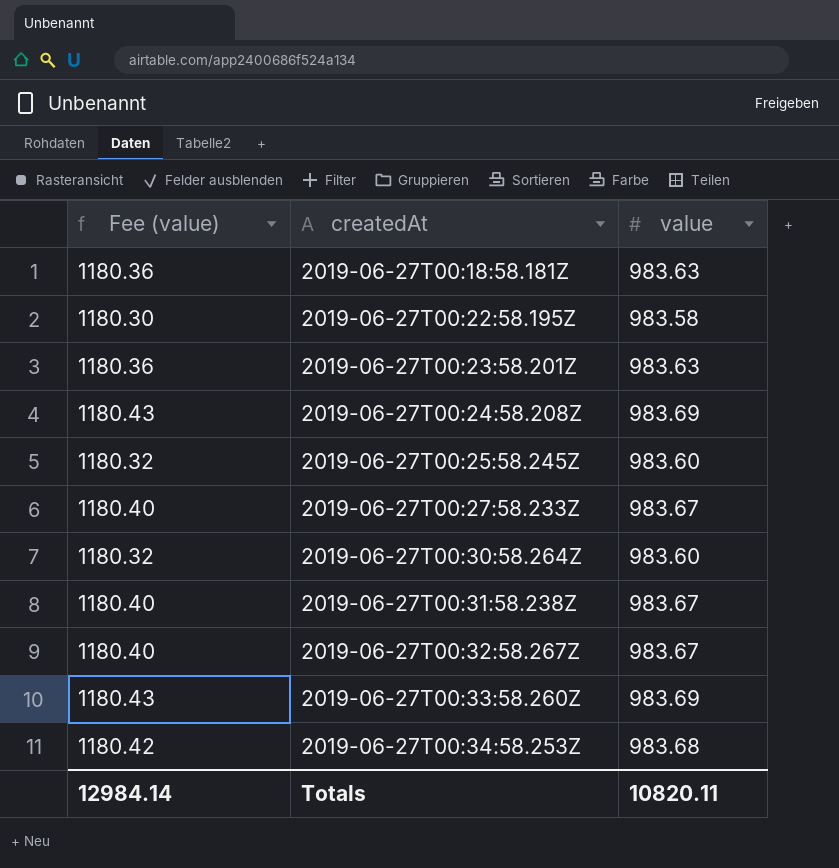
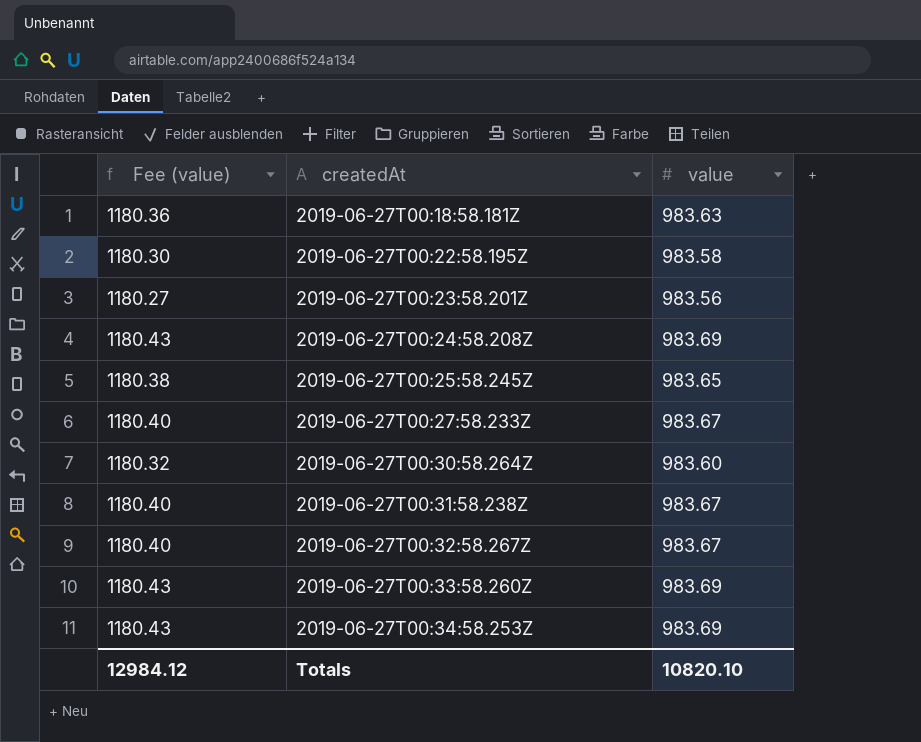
2019-06-27T00:23:58.201Z | Fee (value): 1180.36 -> 1180.27
2019-06-27T00:23:58.201Z | value: 983.63 -> 983.56
2019-06-27T00:25:58.245Z | Fee (value): 1180.32 -> 1180.38
2019-06-27T00:25:58.245Z | value: 983.60 -> 983.65
2019-06-27T00:34:58.253Z | Fee (value): 1180.42 -> 1180.43
2019-06-27T00:34:58.253Z | value: 983.68 -> 983.69
Totals | Fee (value): 12984.14 -> 12984.12
Totals | value: 10820.11 -> 10820.10

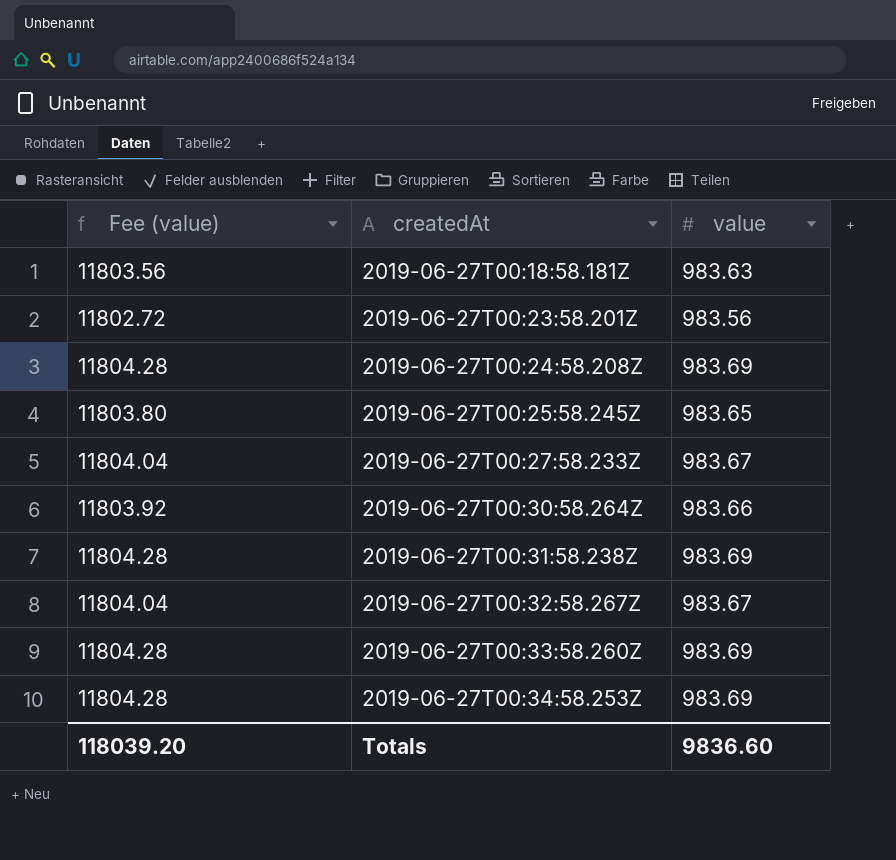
column Fee (value) | formula: [value] * 1.2 -> [value] * 12
row 2019-06-27T00:22:58.195Z: 1180.30 | 983.58 -> none
2019-06-27T00:30:58.264Z | value: 983.60 -> 983.66
2019-06-27T00:31:58.238Z | value: 983.67 -> 983.69
Totals | Fee (value): 12984.12 -> 118039.20
Totals | value: 10820.10 -> 9836.60

